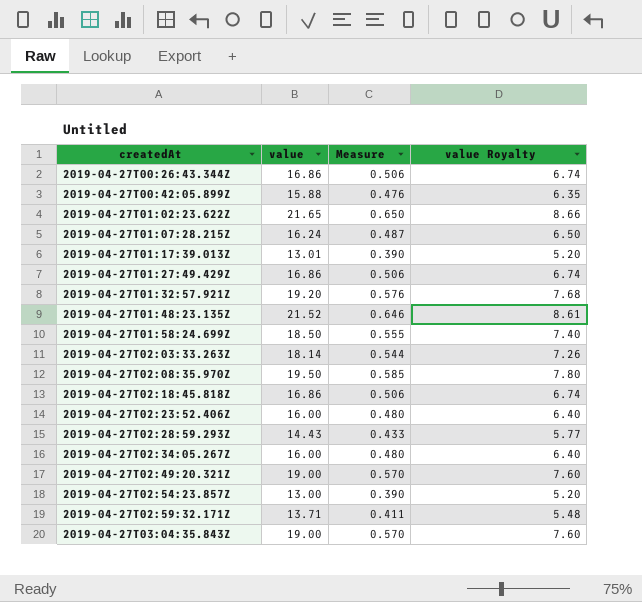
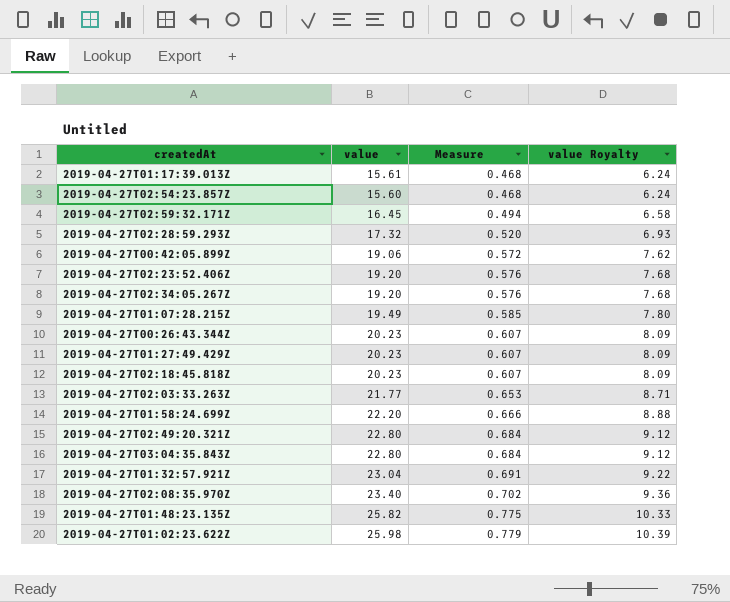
row order: createdAt ascending -> Measure ascending
2019-04-27T01:17:39.013Z | value: 13.01 -> 15.61
2019-04-27T01:17:39.013Z | Measure: 0.390 -> 0.468
2019-04-27T01:17:39.013Z | value Royalty: 5.20 -> 6.24
2019-04-27T02:54:23.857Z | value: 13.00 -> 15.60
2019-04-27T02:54:23.857Z | Measure: 0.390 -> 0.468
2019-04-27T02:54:23.857Z | value Royalty: 5.20 -> 6.24
2019-04-27T02:59:32.171Z | value: 13.71 -> 16.45
2019-04-27T02:59:32.171Z | Measure: 0.411 -> 0.494
2019-04-27T02:59:32.171Z | value Royalty: 5.48 -> 6.58
2019-04-27T02:28:59.293Z | value: 14.43 -> 17.32
2019-04-27T02:28:59.293Z | Measure: 0.433 -> 0.520
2019-04-27T02:28:59.293Z | value Royalty: 5.77 -> 6.93
2019-04-27T00:42:05.899Z | value: 15.88 -> 19.06
2019-04-27T00:42:05.899Z | Measure: 0.476 -> 0.572
2019-04-27T00:42:05.899Z | value Royalty: 6.35 -> 7.62
2019-04-27T02:23:52.406Z | value: 16.00 -> 19.20
2019-04-27T02:23:52.406Z | Measure: 0.480 -> 0.576
2019-04-27T02:23:52.406Z | value Royalty: 6.40 -> 7.68
2019-04-27T02:34:05.267Z | value: 16.00 -> 19.20
2019-04-27T02:34:05.267Z | Measure: 0.480 -> 0.576
2019-04-27T02:34:05.267Z | value Royalty: 6.40 -> 7.68
2019-04-27T01:07:28.215Z | value: 16.24 -> 19.49
2019-04-27T01:07:28.215Z | Measure: 0.487 -> 0.585
2019-04-27T01:07:28.215Z | value Royalty: 6.50 -> 7.80
2019-04-27T00:26:43.344Z | value: 16.86 -> 20.23
2019-04-27T00:26:43.344Z | Measure: 0.506 -> 0.607
2019-04-27T00:26:43.344Z | value Royalty: 6.74 -> 8.09
2019-04-27T01:27:49.429Z | value: 16.86 -> 20.23
2019-04-27T01:27:49.429Z | Measure: 0.506 -> 0.607
2019-04-27T01:27:49.429Z | value Royalty: 6.74 -> 8.09
2019-04-27T02:18:45.818Z | value: 16.86 -> 20.23
2019-04-27T02:18:45.818Z | Measure: 0.506 -> 0.607
2019-04-27T02:18:45.818Z | value Royalty: 6.74 -> 8.09
2019-04-27T02:03:33.263Z | value: 18.14 -> 21.77
2019-04-27T02:03:33.263Z | Measure: 0.544 -> 0.653
2019-04-27T02:03:33.263Z | value Royalty: 7.26 -> 8.71
2019-04-27T01:58:24.699Z | value: 18.50 -> 22.20
2019-04-27T01:58:24.699Z | Measure: 0.555 -> 0.666
2019-04-27T01:58:24.699Z | value Royalty: 7.40 -> 8.88
2019-04-27T02:49:20.321Z | value: 19.00 -> 22.80
2019-04-27T02:49:20.321Z | Measure: 0.570 -> 0.684
2019-04-27T02:49:20.321Z | value Royalty: 7.60 -> 9.12
2019-04-27T03:04:35.843Z | value: 19.00 -> 22.80
2019-04-27T03:04:35.843Z | Measure: 0.570 -> 0.684
2019-04-27T03:04:35.843Z | value Royalty: 7.60 -> 9.12
2019-04-27T01:32:57.921Z | value: 19.20 -> 23.04
2019-04-27T01:32:57.921Z | Measure: 0.576 -> 0.691
2019-04-27T01:32:57.921Z | value Royalty: 7.68 -> 9.22
2019-04-27T02:08:35.970Z | value: 19.50 -> 23.40
2019-04-27T02:08:35.970Z | Measure: 0.585 -> 0.702
2019-04-27T02:08:35.970Z | value Royalty: 7.80 -> 9.36
2019-04-27T01:48:23.135Z | value: 21.52 -> 25.82
2019-04-27T01:48:23.135Z | Measure: 0.646 -> 0.775
2019-04-27T01:48:23.135Z | value Royalty: 8.61 -> 10.33
2019-04-27T01:02:23.622Z | value: 21.65 -> 25.98
2019-04-27T01:02:23.622Z | Measure: 0.650 -> 0.779
2019-04-27T01:02:23.622Z | value Royalty: 8.66 -> 10.39

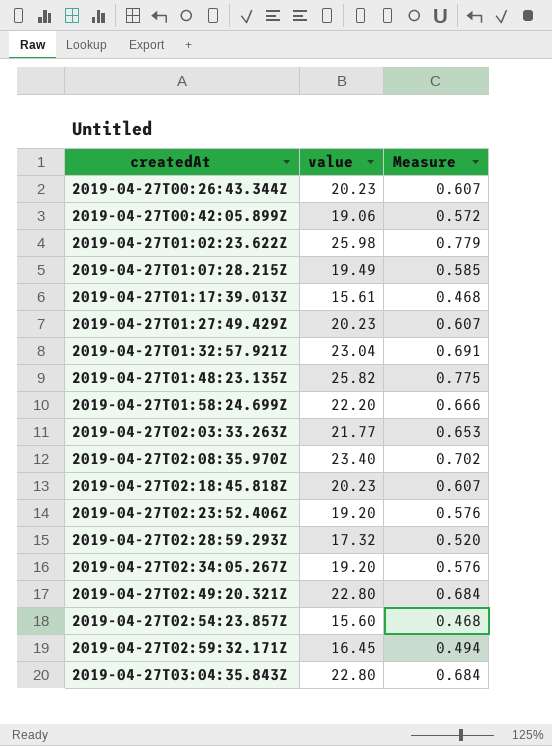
row order: Measure ascending -> createdAt ascending
column value Royalty | formula: [value] * 0.4 -> none

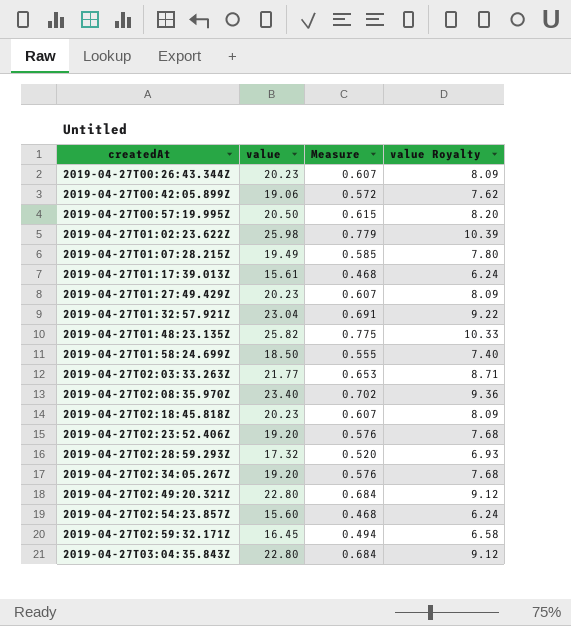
column value Royalty | formula: none -> [value] * 0.4
row 2019-04-27T00:57:19.995Z: none -> 20.50 | 0.615 | 8.20
2019-04-27T01:58:24.699Z | value: 22.20 -> 18.50
2019-04-27T01:58:24.699Z | Measure: 0.666 -> 0.555

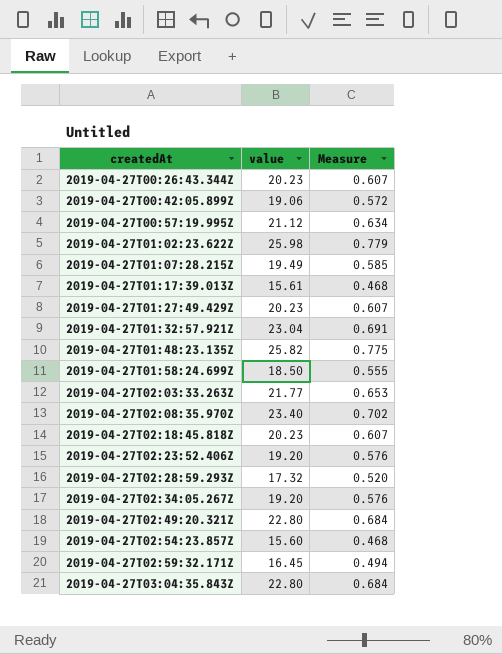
column value Royalty | formula: [value] * 0.4 -> none
2019-04-27T00:57:19.995Z | value: 20.50 -> 21.12
2019-04-27T00:57:19.995Z | Measure: 0.615 -> 0.634

